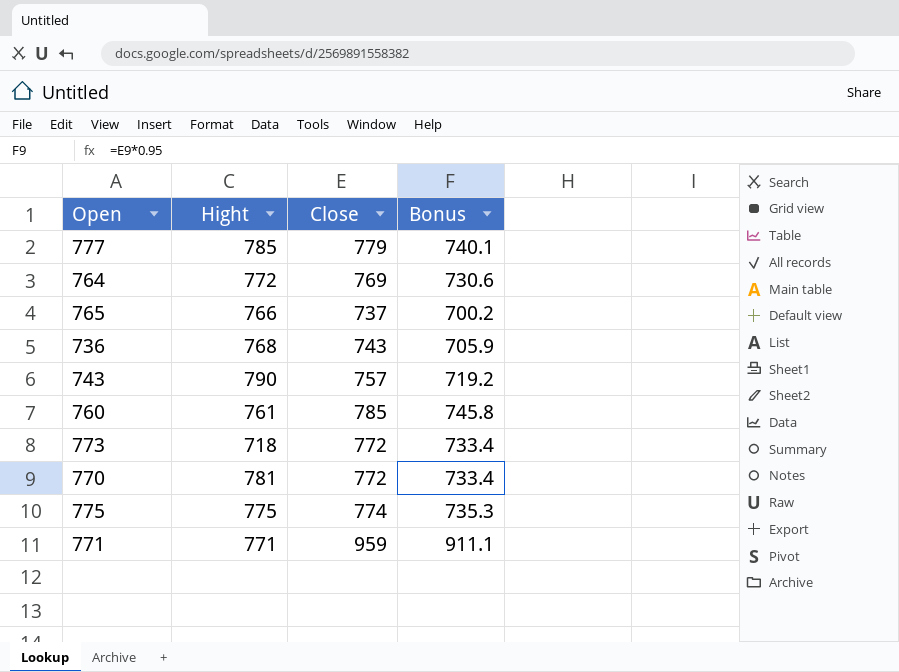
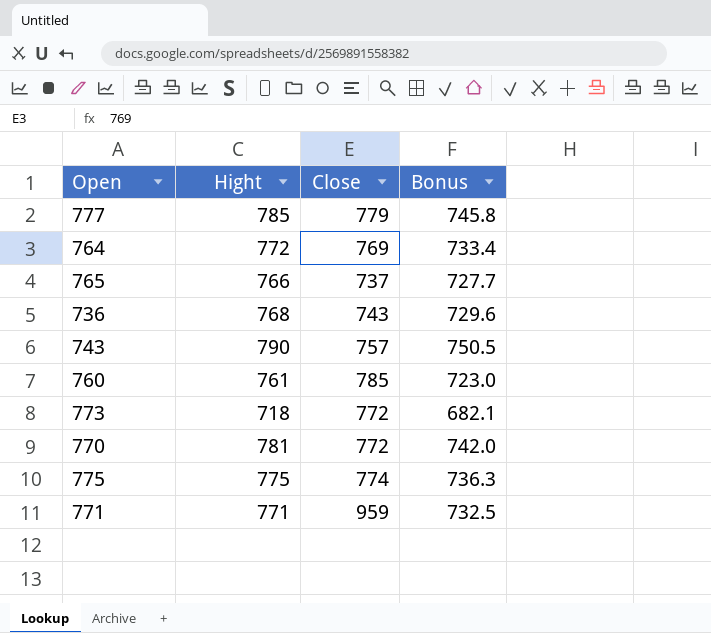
column Bonus | formula: [Close] * 0.95 -> [Hight] * 0.95

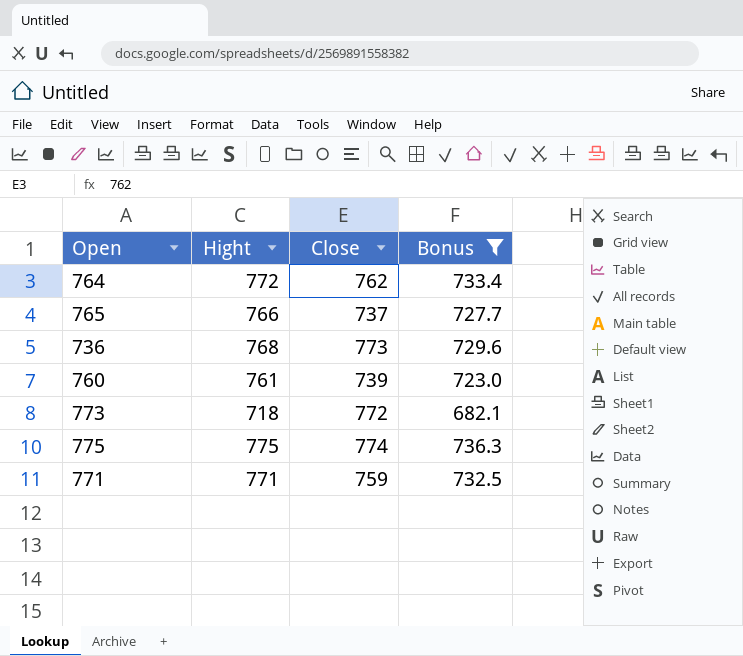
filter: none -> Bonus <= 736.3
764 | Close: 769 -> 762
736 | Close: 743 -> 773
760 | Close: 785 -> 739
771 | Close: 959 -> 759

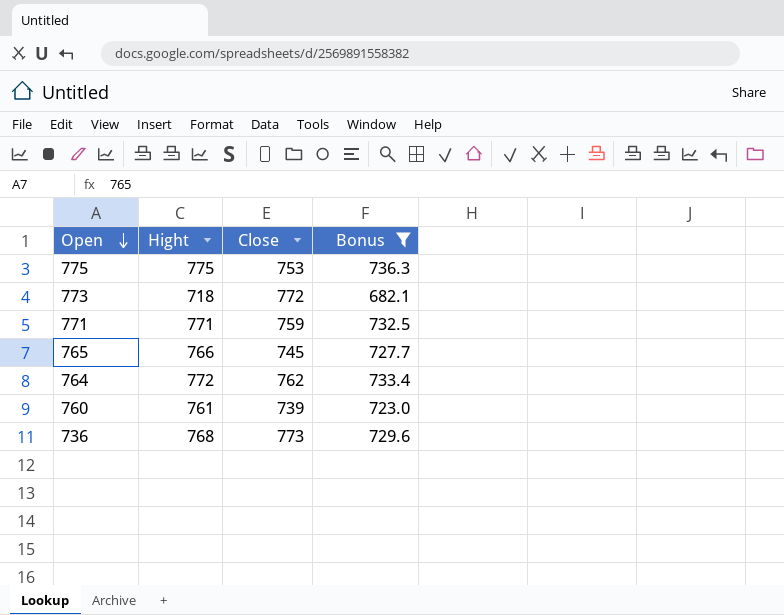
row order: none -> Open descending
775 | Close: 774 -> 753
765 | Close: 737 -> 745

